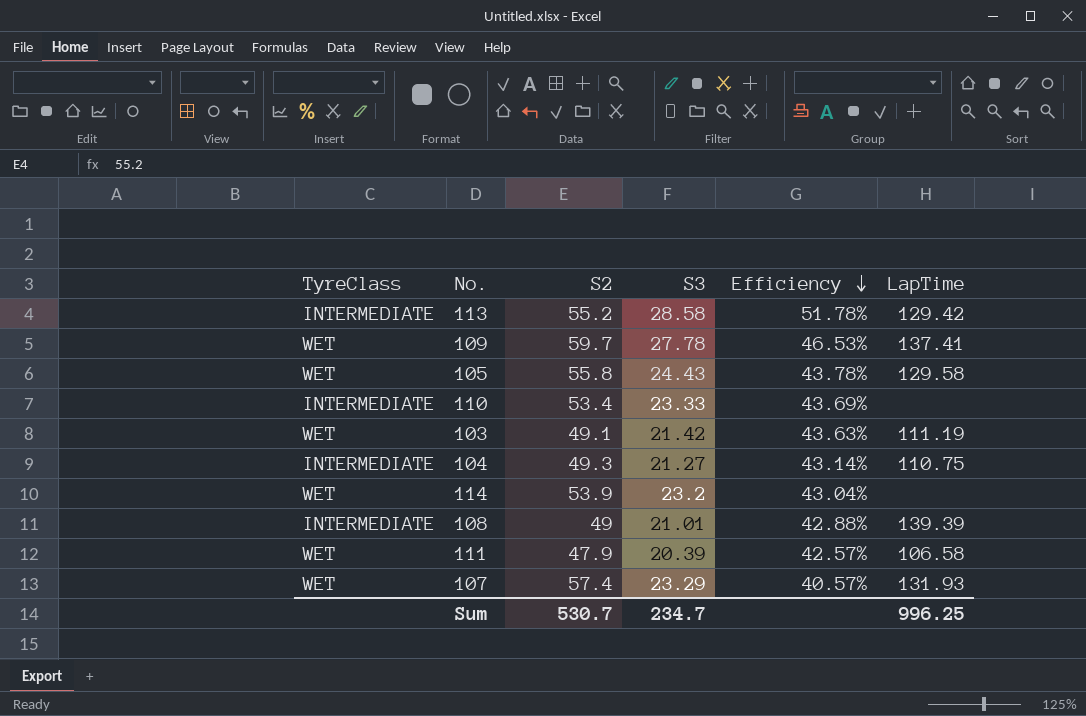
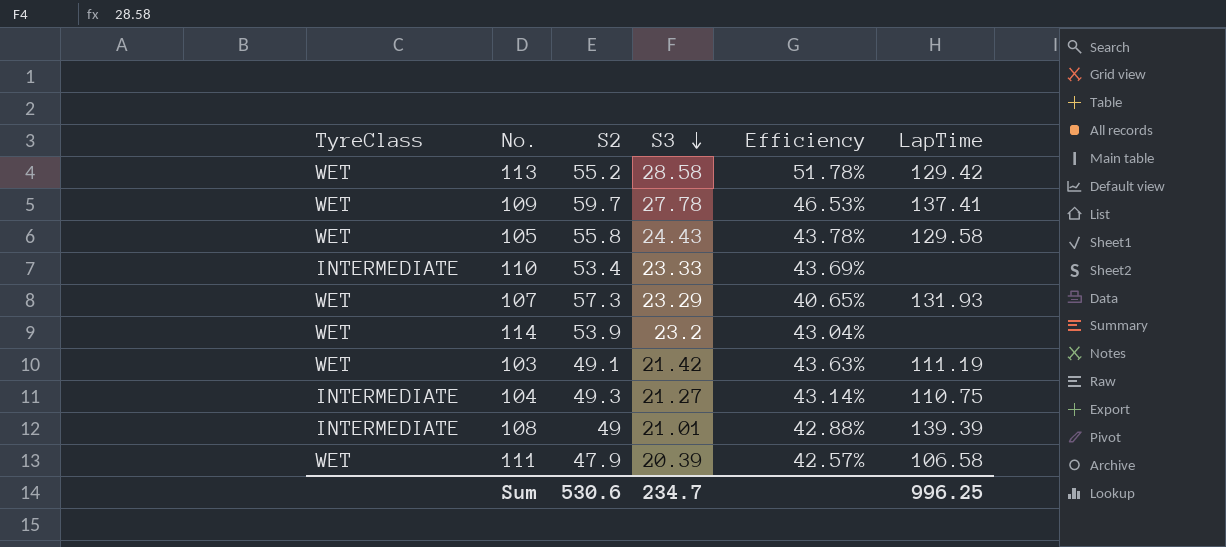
row order: Efficiency descending -> S3 descending
113 | TyreClass: INTERMEDIATE -> WET
107 | S2: 57.4 -> 57.3
107 | Efficiency: 40.57% -> 40.65%
Sum | S2: 530.7 -> 530.6

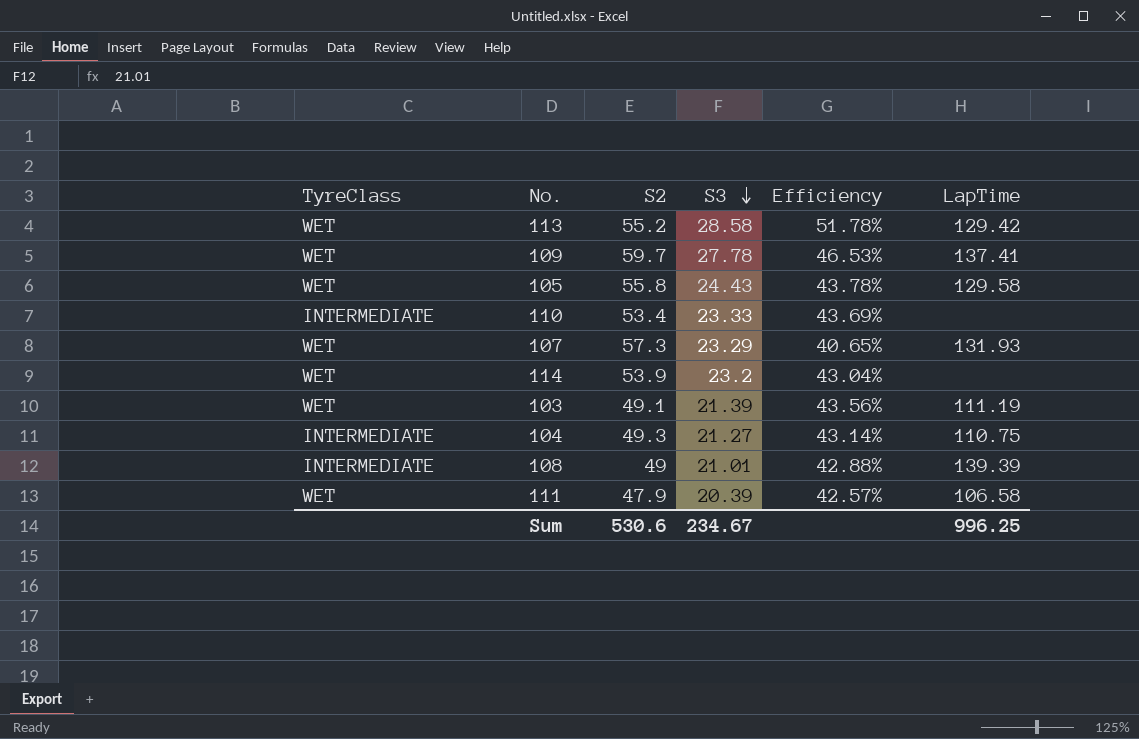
103 | S3: 21.42 -> 21.39
103 | Efficiency: 43.63% -> 43.56%
Sum | S3: 234.7 -> 234.67

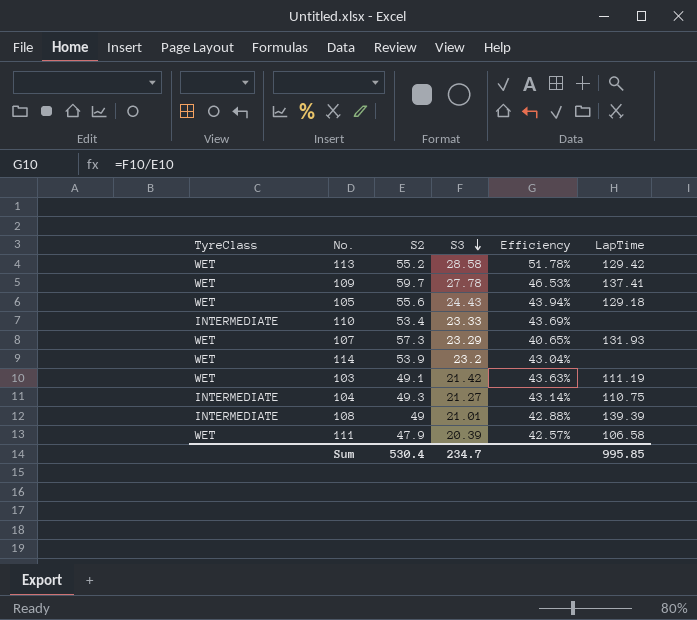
105 | S2: 55.8 -> 55.6
105 | Efficiency: 43.78% -> 43.94%
105 | LapTime: 129.58 -> 129.18
103 | S3: 21.39 -> 21.42
103 | Efficiency: 43.56% -> 43.63%
Sum | S2: 530.6 -> 530.4
Sum | S3: 234.67 -> 234.7
Sum | LapTime: 996.25 -> 995.85

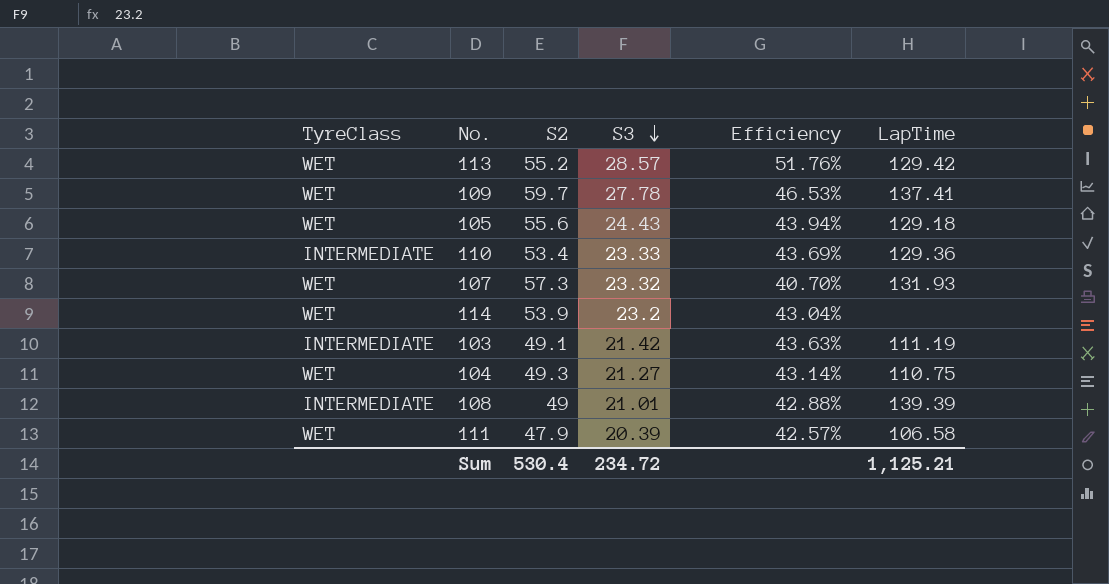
113 | S3: 28.58 -> 28.57
113 | Efficiency: 51.78% -> 51.76%
110 | LapTime: none -> 129.36
107 | S3: 23.29 -> 23.32
107 | Efficiency: 40.65% -> 40.70%
103 | TyreClass: WET -> INTERMEDIATE
104 | TyreClass: INTERMEDIATE -> WET
Sum | S3: 234.7 -> 234.72
Sum | LapTime: 995.85 -> 1,125.21

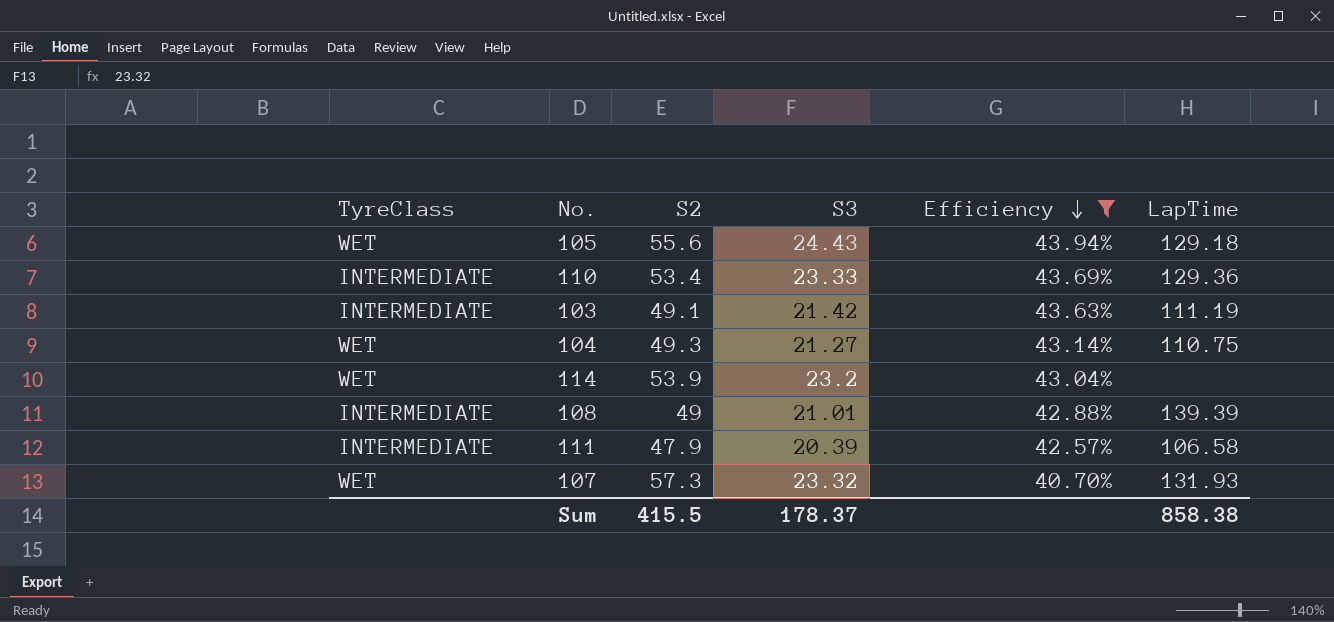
filter: none -> Efficiency <= 43.94%
row order: S3 descending -> Efficiency descending
111 | TyreClass: WET -> INTERMEDIATE
Sum | S2: 530.4 -> 415.5
Sum | S3: 234.72 -> 178.37
Sum | LapTime: 1,125.21 -> 858.38

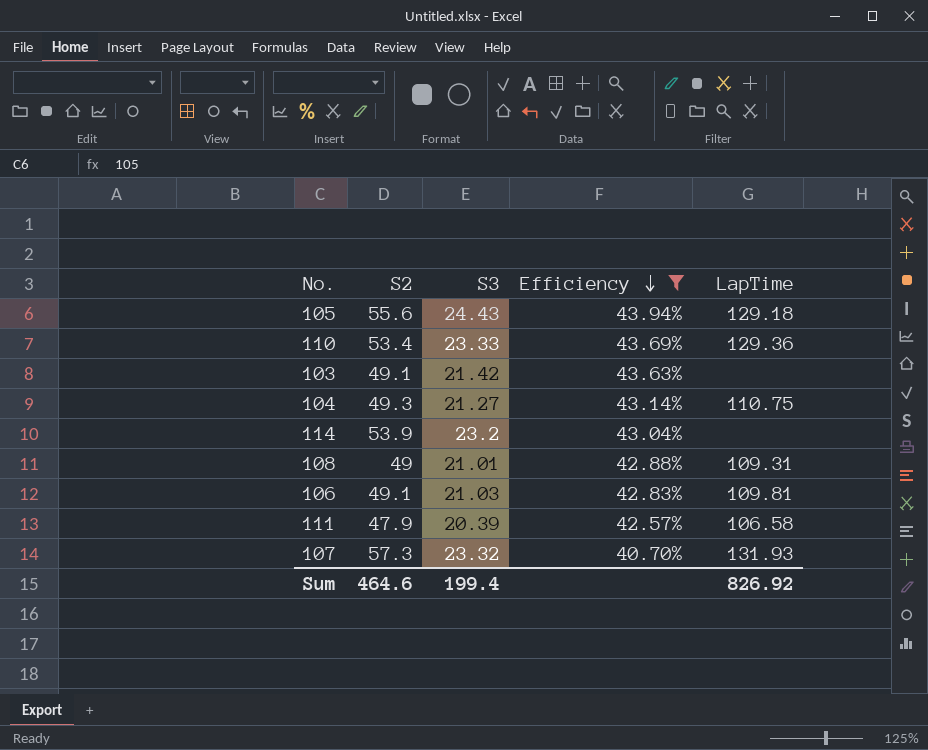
column TyreClass | position: 1 -> none
103 | LapTime: 111.19 -> none
108 | LapTime: 139.39 -> 109.31
row 106: none -> 49.1 | 21.03 | 42.83% | 109.81
Sum | S2: 415.5 -> 464.6
Sum | S3: 178.37 -> 199.4
Sum | LapTime: 858.38 -> 826.92

